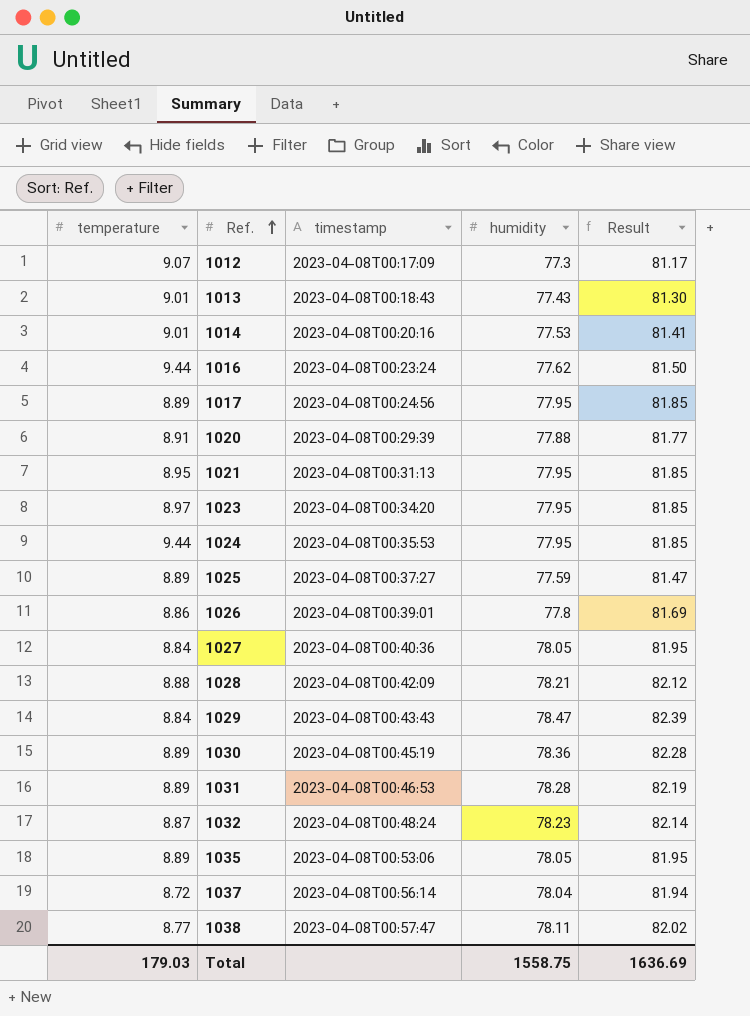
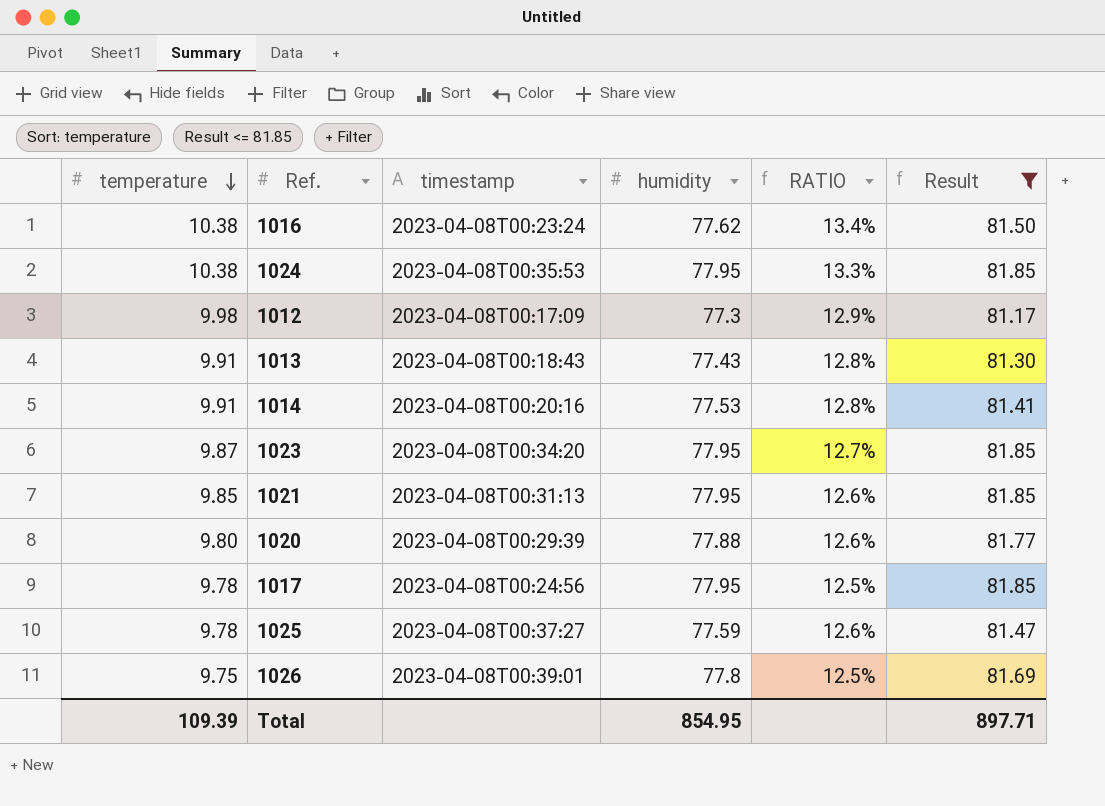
filter: none -> Result <= 81.85
row order: Ref. ascending -> temperature descending
column RATIO | formula: none -> [temperature] / [humidity]
1016 | temperature: 9.44 -> 10.38
1024 | temperature: 9.44 -> 10.38
1012 | temperature: 9.07 -> 9.98
1013 | temperature: 9.01 -> 9.91
1014 | temperature: 9.01 -> 9.91
1023 | temperature: 8.97 -> 9.87
1021 | temperature: 8.95 -> 9.85
1020 | temperature: 8.91 -> 9.80
1017 | temperature: 8.89 -> 9.78
1025 | temperature: 8.89 -> 9.78
1026 | temperature: 8.86 -> 9.75
Total | temperature: 179.03 -> 109.39
Total | humidity: 1558.75 -> 854.95
Total | Result: 1636.69 -> 897.71

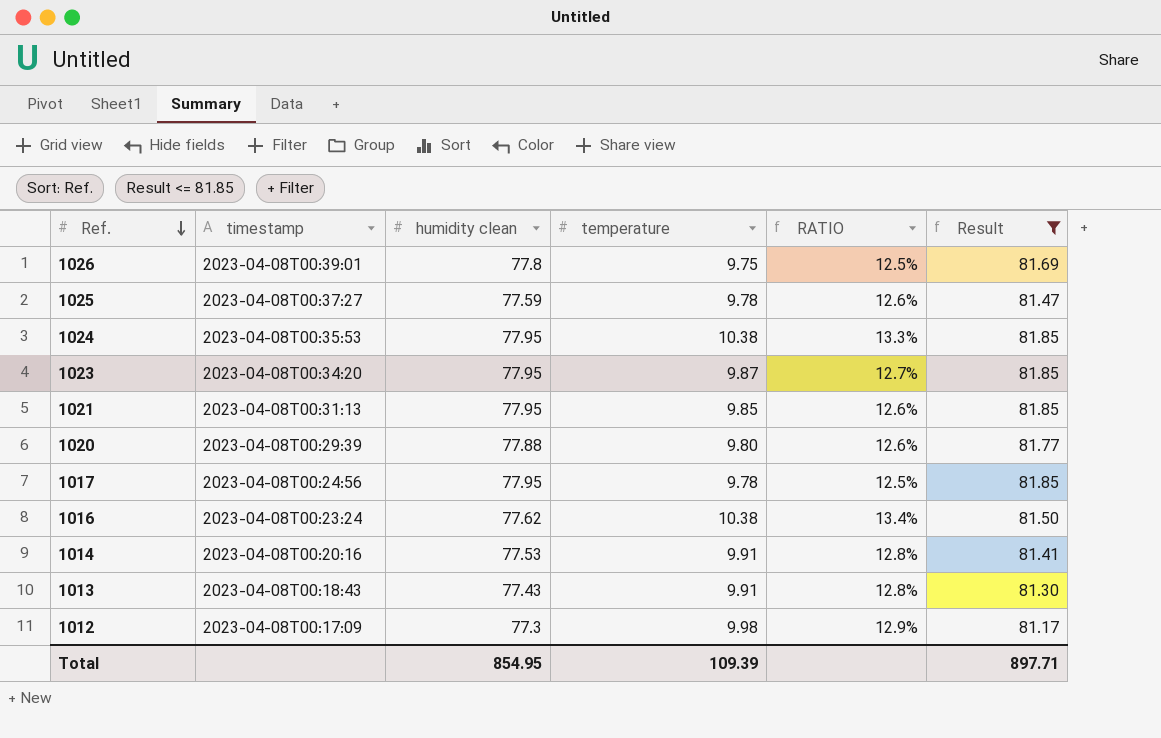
row order: temperature descending -> Ref. descending
column name: humidity -> humidity clean
column temperature | position: 1 -> 4

